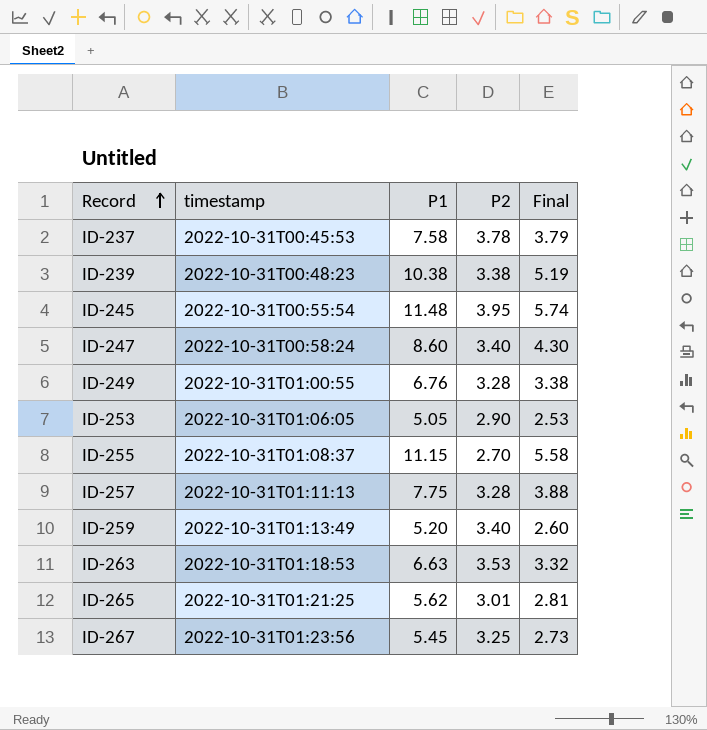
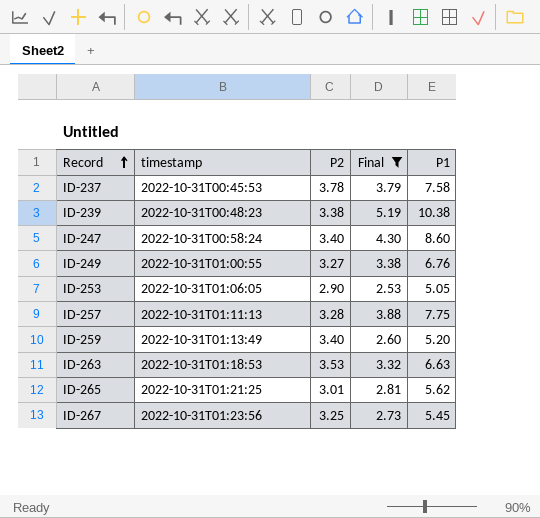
filter: none -> Final <= 5.19
column P1 | position: 3 -> 5
ID-249 | P2: 3.28 -> 3.27

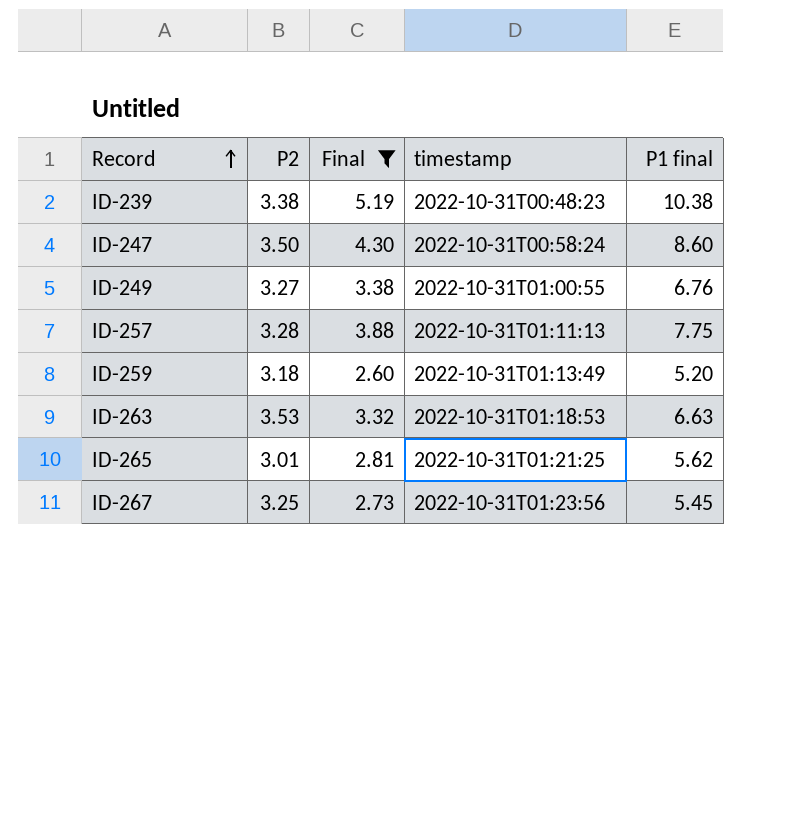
column timestamp | position: 2 -> 4
column name: P1 -> P1 final
row ID-237: 2022-10-31T00:45:53 | 3.78 | 3.79 | 7.58 -> none
row ID-253: 2022-10-31T01:06:05 | 2.90 | 2.53 | 5.05 -> none
ID-247 | P2: 3.40 -> 3.50
ID-259 | P2: 3.40 -> 3.18

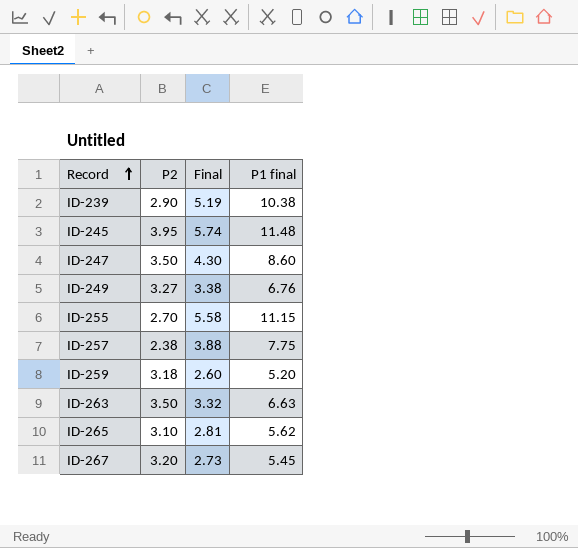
filter: Final <= 5.19 -> none
column timestamp | position: 4 -> none
ID-239 | P2: 3.38 -> 2.90
ID-257 | P2: 3.28 -> 2.38
ID-263 | P2: 3.53 -> 3.50
ID-265 | P2: 3.01 -> 3.10
ID-267 | P2: 3.25 -> 3.20

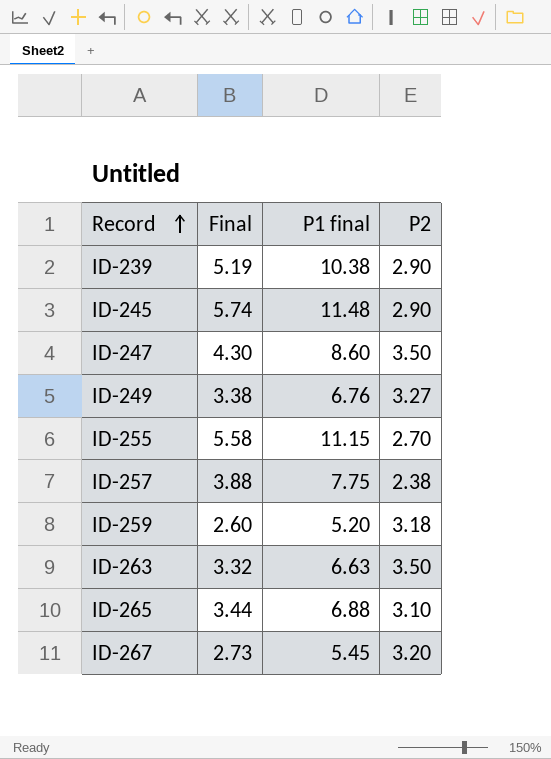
column P2 | position: 2 -> 4
ID-245 | P2: 3.95 -> 2.90
ID-265 | Final: 2.81 -> 3.44
ID-265 | P1 final: 5.62 -> 6.88

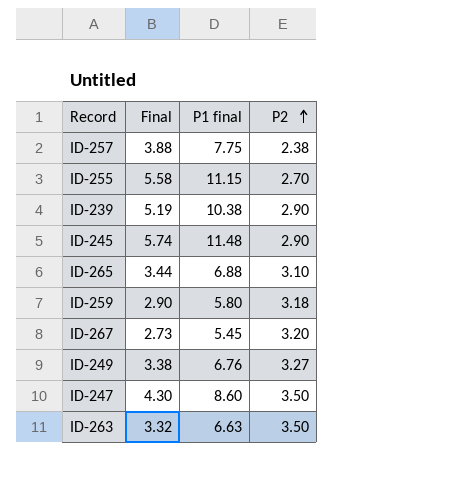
row order: Record ascending -> P2 ascending
ID-259 | Final: 2.60 -> 2.90
ID-259 | P1 final: 5.20 -> 5.80

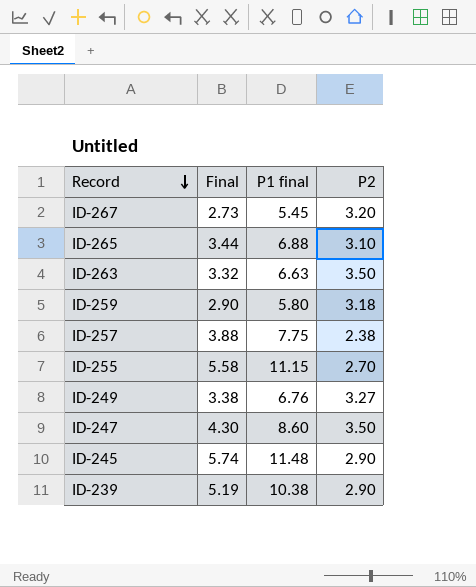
row order: P2 ascending -> Record descending

